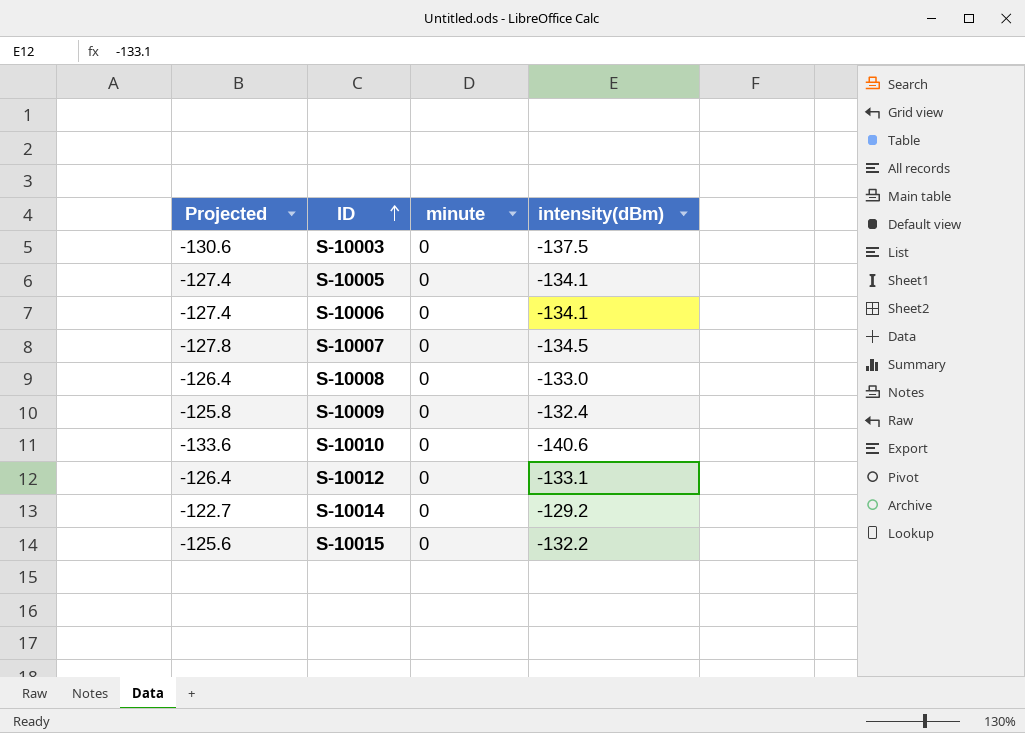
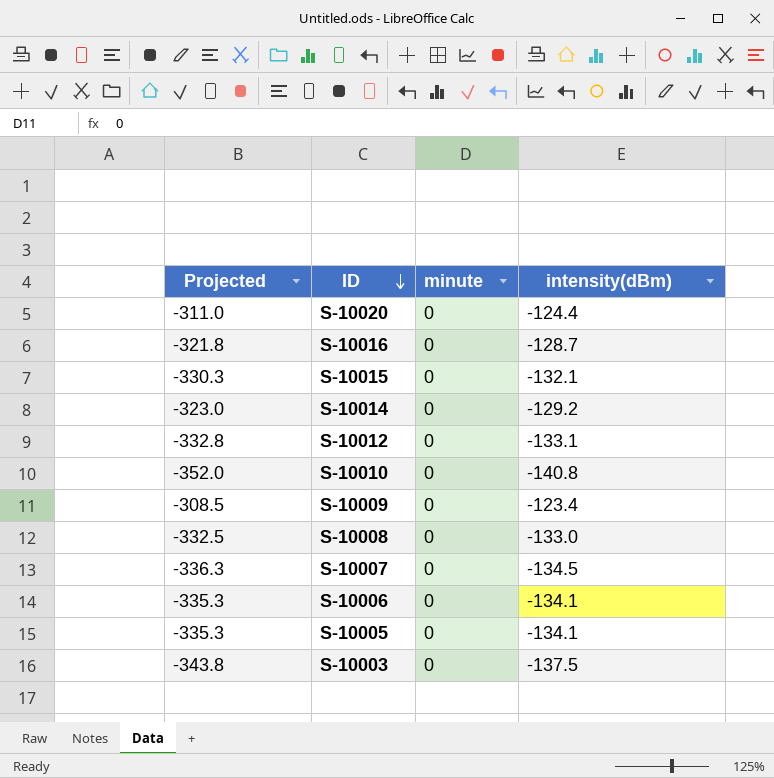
row order: ID ascending -> ID descending
column Projected | formula: [intensity(dBm)] * 0.95 -> [intensity(dBm)] * 2.5
row S-10020: none -> -311.0 | 0 | -124.4
row S-10016: none -> -321.8 | 0 | -128.7
S-10015 | intensity(dBm): -132.2 -> -132.1
S-10010 | intensity(dBm): -140.6 -> -140.8
S-10009 | intensity(dBm): -132.4 -> -123.4

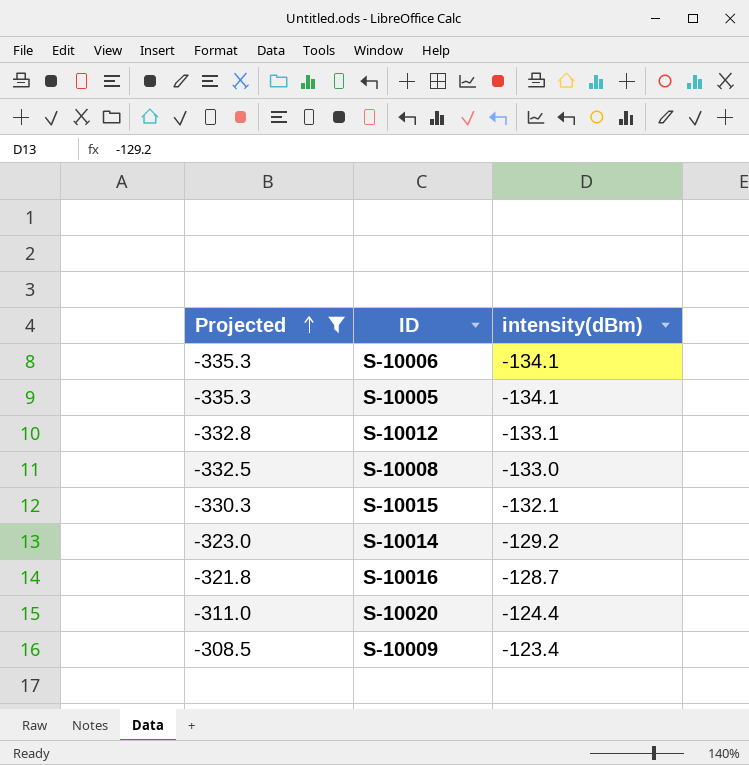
filter: none -> Projected >= -335.3
row order: ID descending -> Projected ascending
column minute | position: 3 -> none

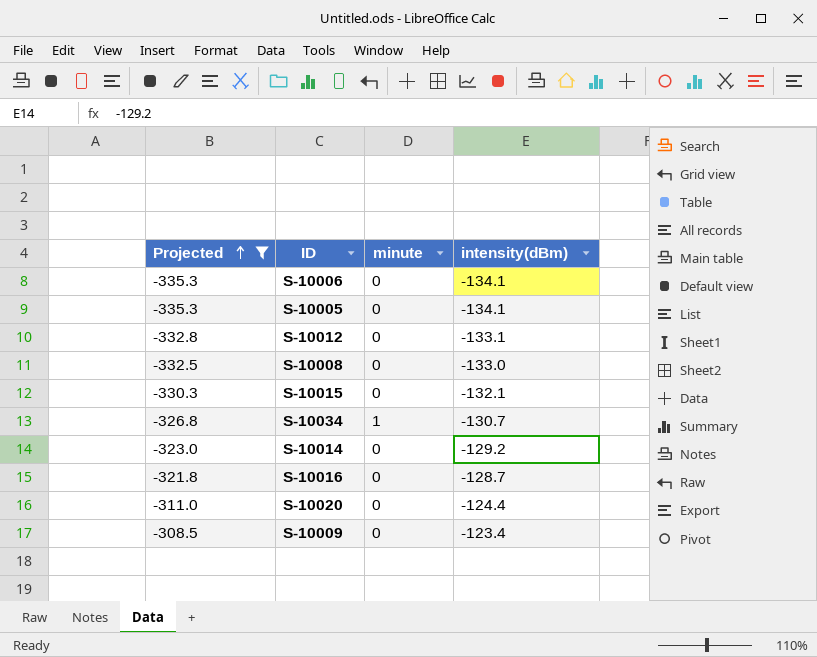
column minute | position: none -> 3
row S-10034: none -> -326.8 | 1 | -130.7

